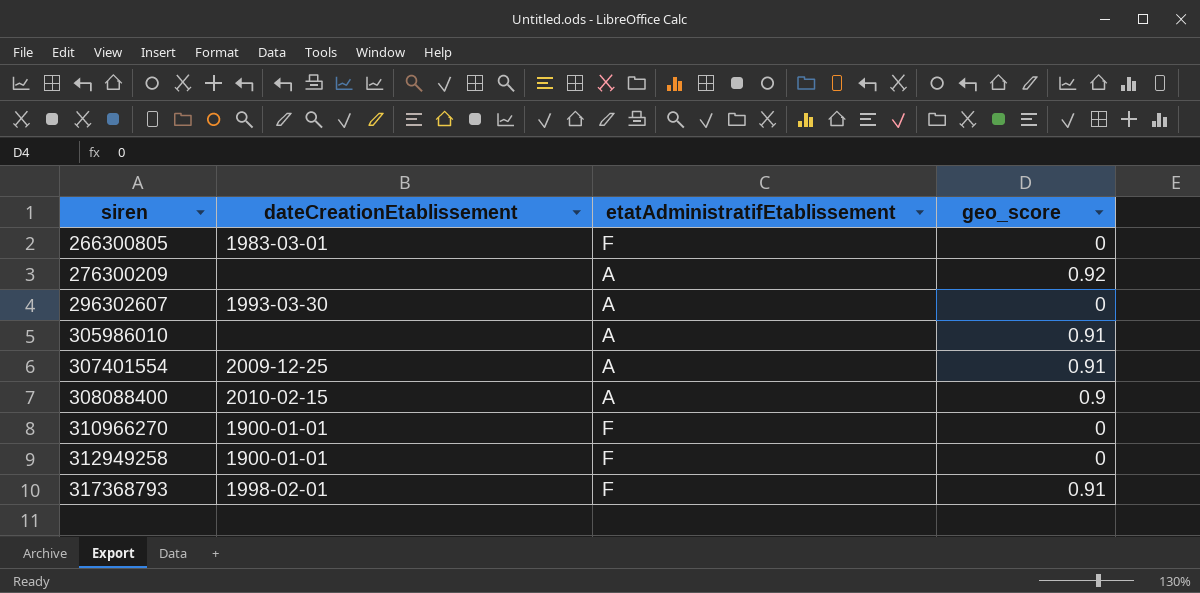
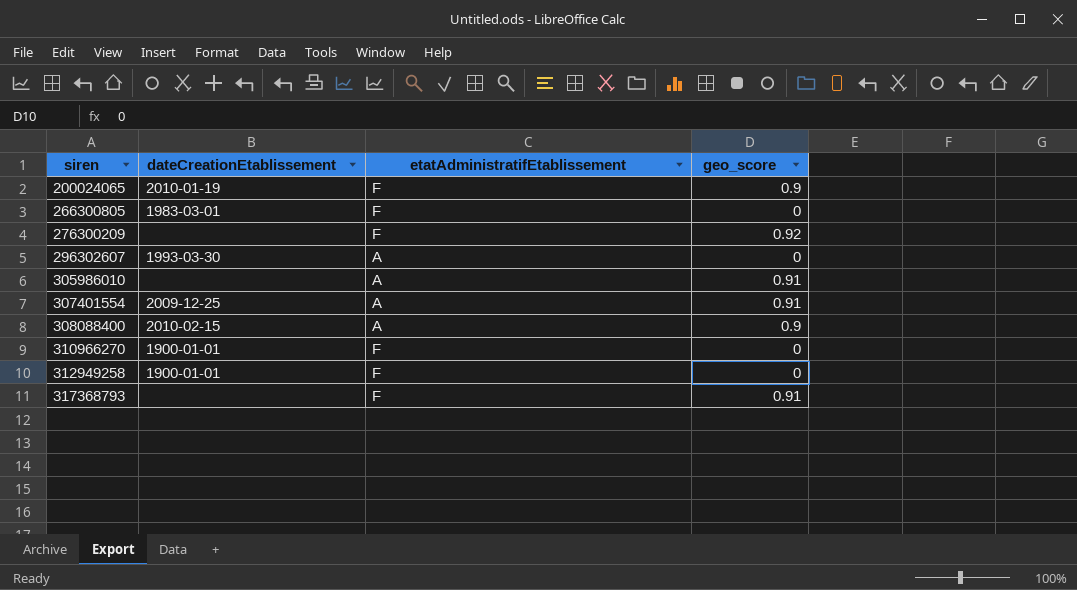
row 200024065: none -> 2010-01-19 | F | 0.9
276300209 | etatAdministratifEtablissement: A -> F
317368793 | dateCreationEtablissement: 1998-02-01 -> none

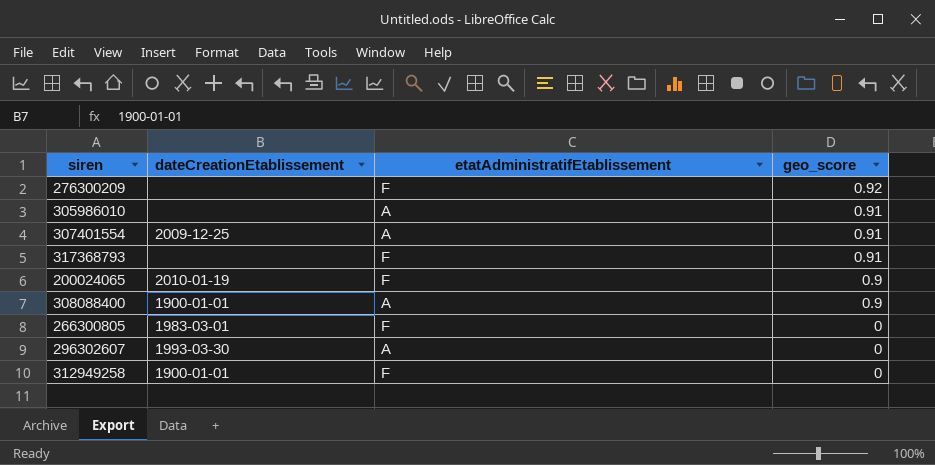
row order: siren ascending -> geo_score descending
row 310966270: 1900-01-01 | F | 0 -> none
308088400 | dateCreationEtablissement: 2010-02-15 -> 1900-01-01

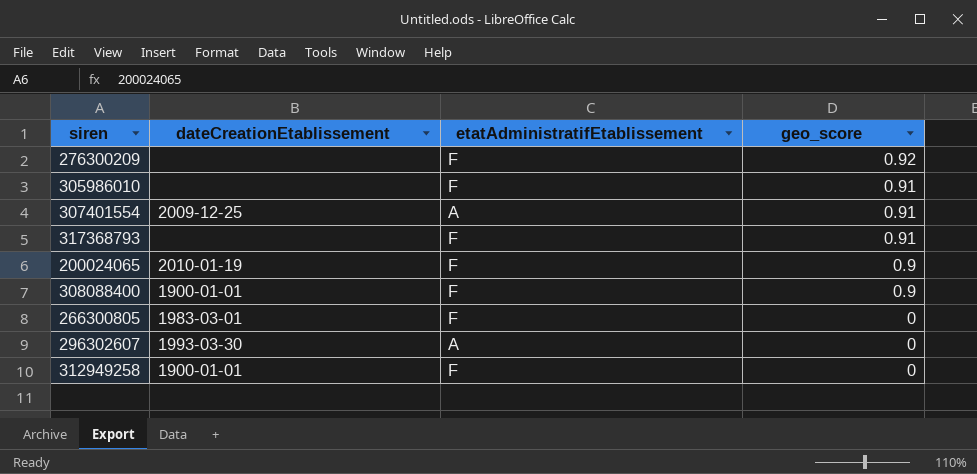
305986010 | etatAdministratifEtablissement: A -> F
308088400 | etatAdministratifEtablissement: A -> F

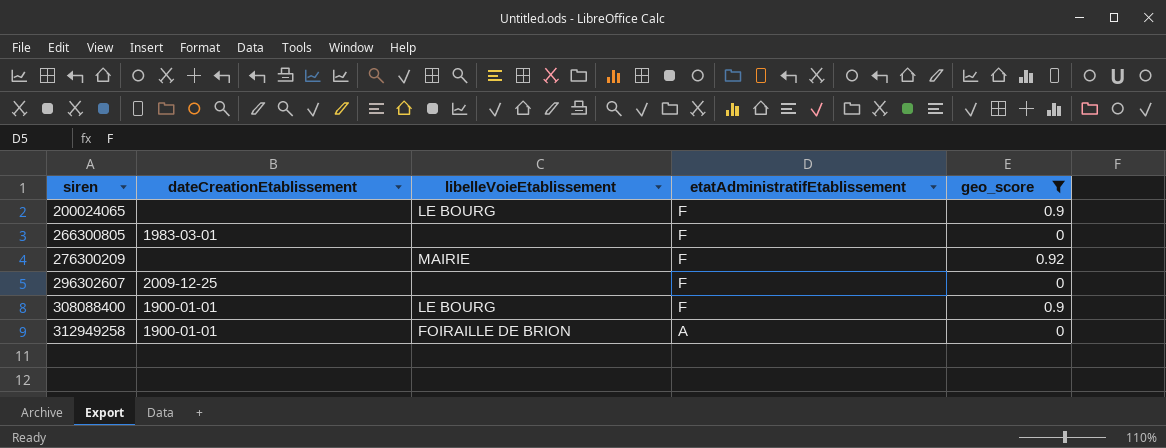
filter: none -> geo_score != 0.91
row order: geo_score descending -> siren ascending
column libelleVoieEtablissement | position: none -> 3
200024065 | dateCreationEtablissement: 2010-01-19 -> none
296302607 | dateCreationEtablissement: 1993-03-30 -> 2009-12-25
296302607 | etatAdministratifEtablissement: A -> F
312949258 | etatAdministratifEtablissement: F -> A

